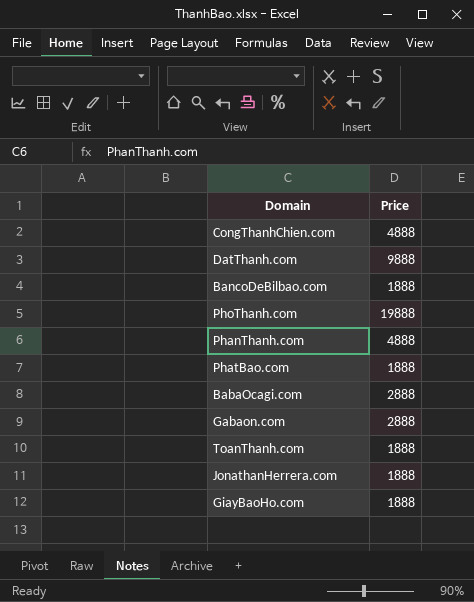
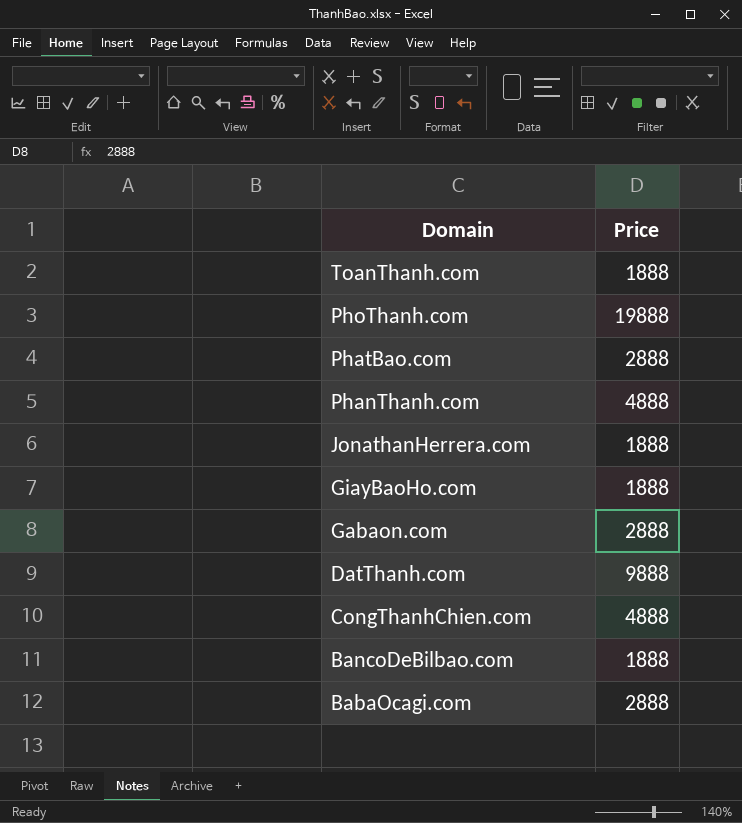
row order: none -> Domain descending
PhatBao.com | Price: 1888 -> 2888

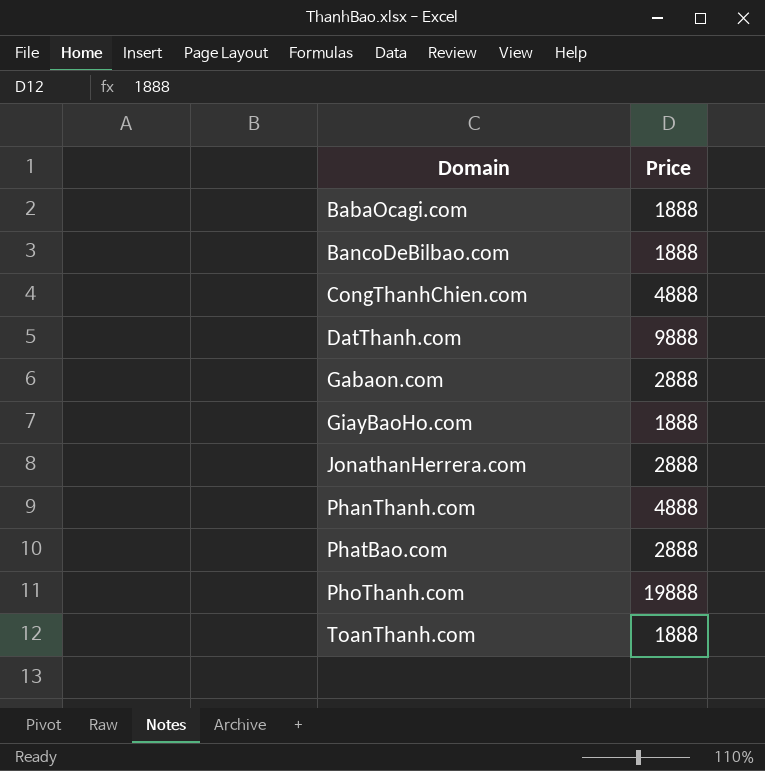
row order: Domain descending -> Domain ascending
BabaOcagi.com | Price: 2888 -> 1888
JonathanHerrera.com | Price: 1888 -> 2888

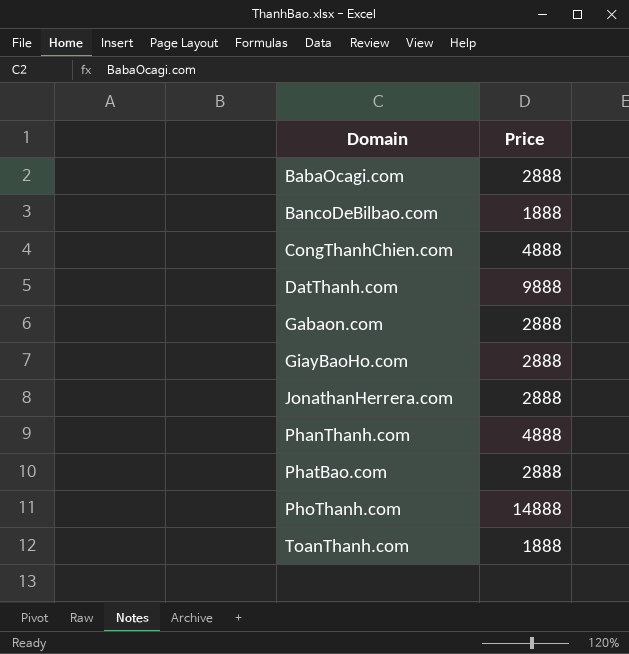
BabaOcagi.com | Price: 1888 -> 2888
GiayBaoHo.com | Price: 1888 -> 2888
PhoThanh.com | Price: 19888 -> 14888

